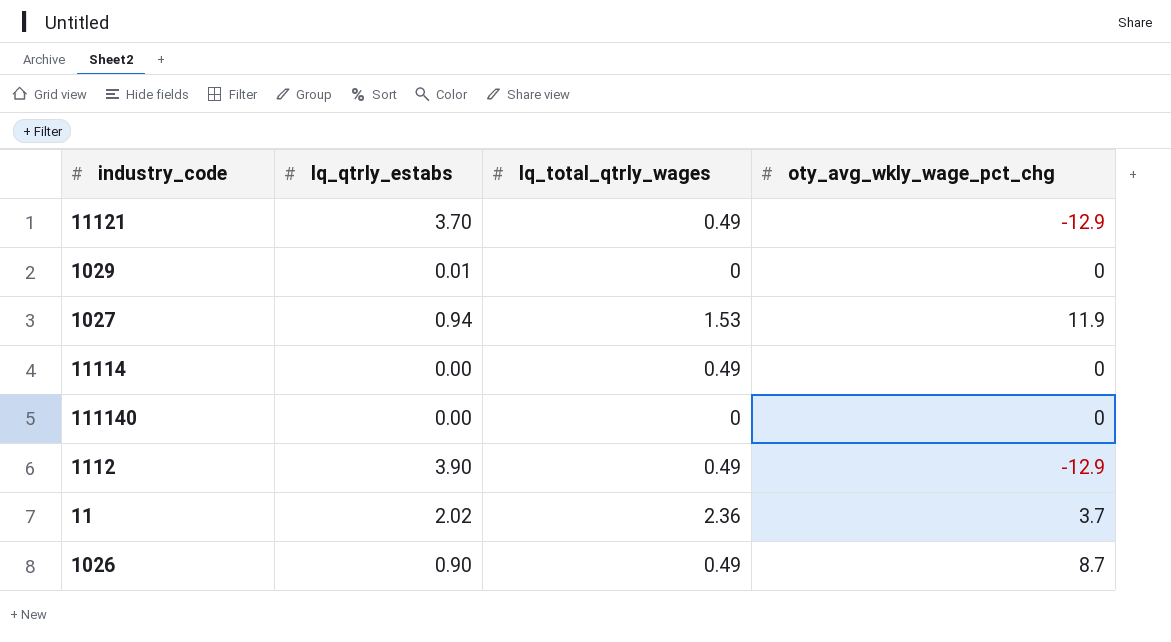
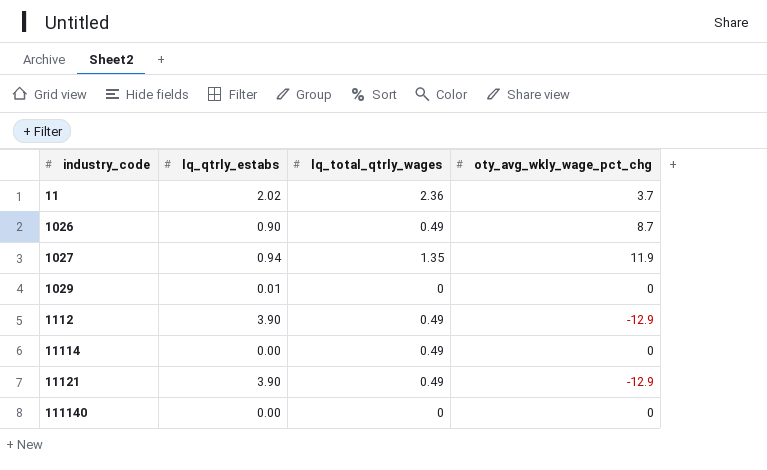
row order: none -> industry_code ascending
1027 | lq_total_qtrly_wages: 1.53 -> 1.35
11121 | lq_qtrly_estabs: 3.70 -> 3.90

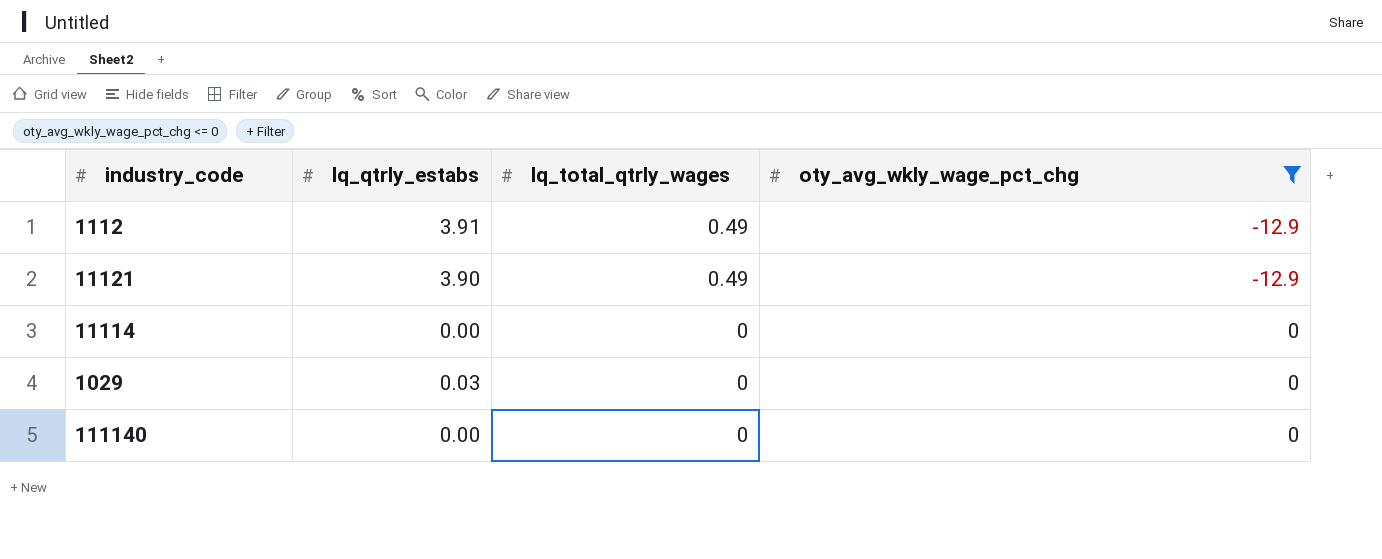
filter: none -> oty_avg_wkly_wage_pct_chg <= 0
row order: industry_code ascending -> lq_total_qtrly_wages descending
1112 | lq_qtrly_estabs: 3.90 -> 3.91
11114 | lq_total_qtrly_wages: 0.49 -> 0
1029 | lq_qtrly_estabs: 0.01 -> 0.03

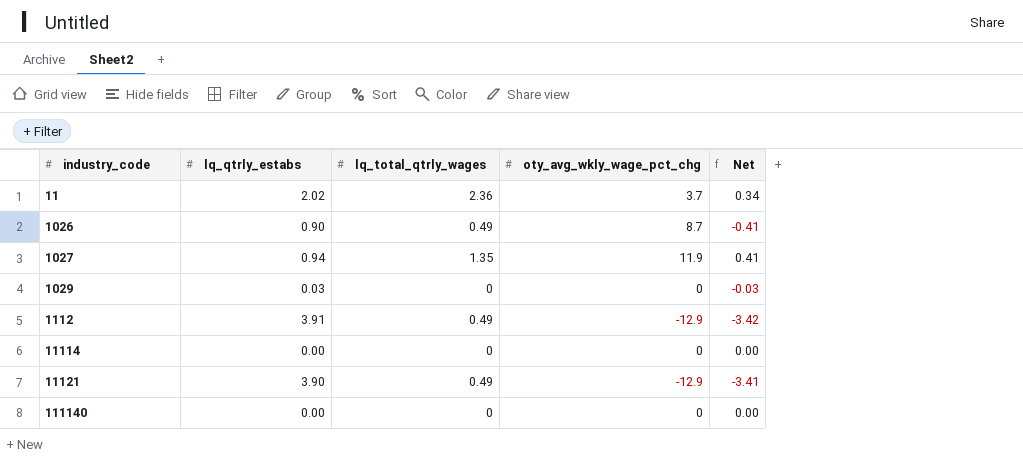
filter: oty_avg_wkly_wage_pct_chg <= 0 -> none
row order: lq_total_qtrly_wages descending -> industry_code ascending
column Net | formula: none -> [lq_total_qtrly_wages] - [lq_qtrly_estabs]

